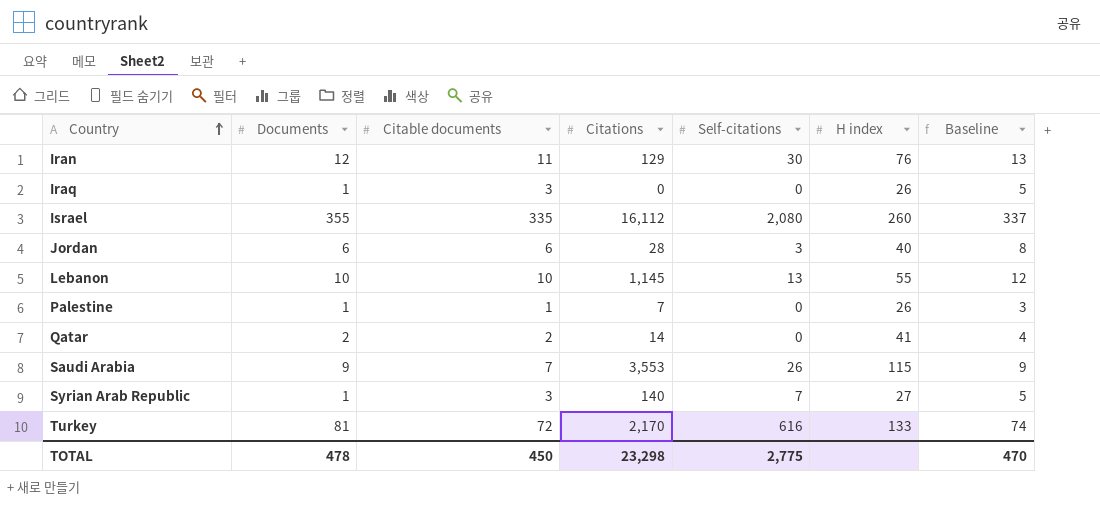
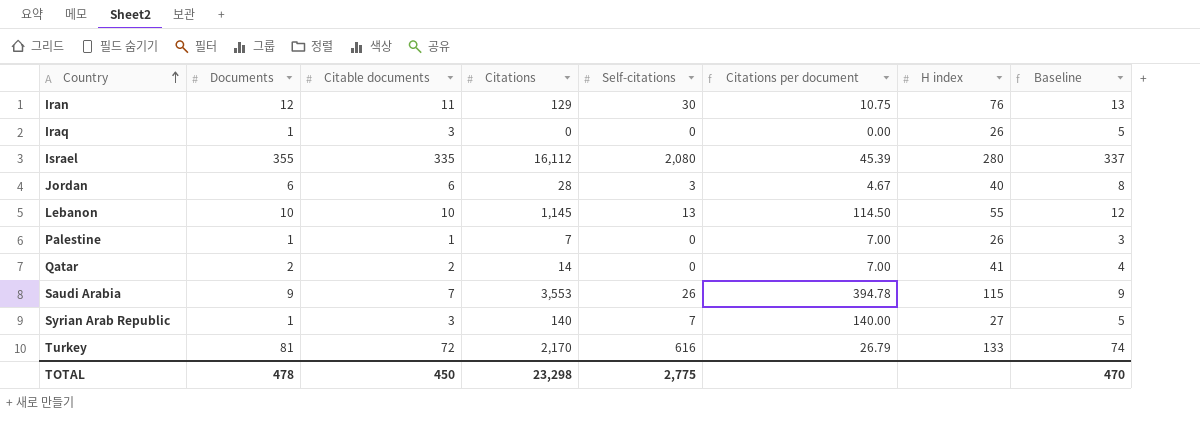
column Citations per document | formula: none -> [Citations] / [Documents]
Israel | H index: 260 -> 280

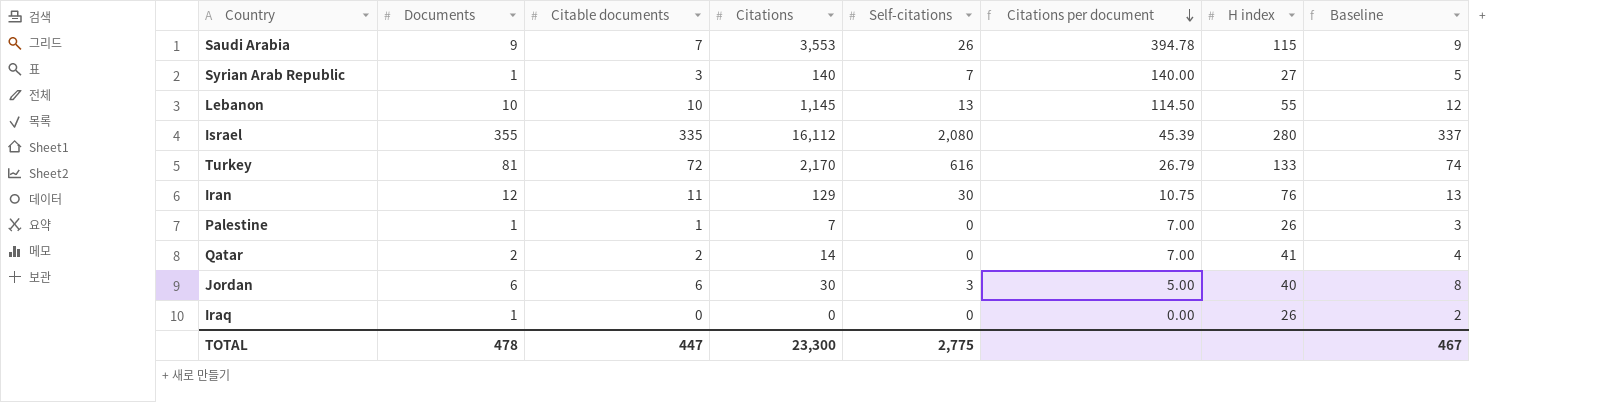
row order: Country ascending -> Citations per document descending
Jordan | Citations: 28 -> 30
Jordan | Citations per document: 4.67 -> 5.00
Iraq | Citable documents: 3 -> 0
Iraq | Baseline: 5 -> 2
TOTAL | Citable documents: 450 -> 447
TOTAL | Citations: 23,298 -> 23,300
TOTAL | Baseline: 470 -> 467

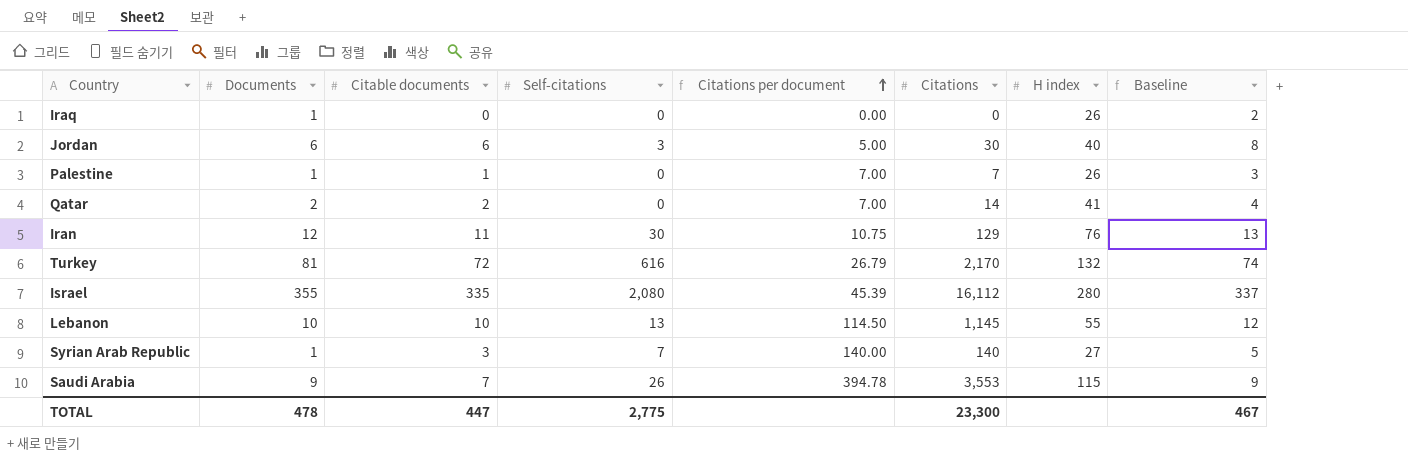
row order: Citations per document descending -> Citations per document ascending
column Citations | position: 4 -> 6
Turkey | H index: 133 -> 132

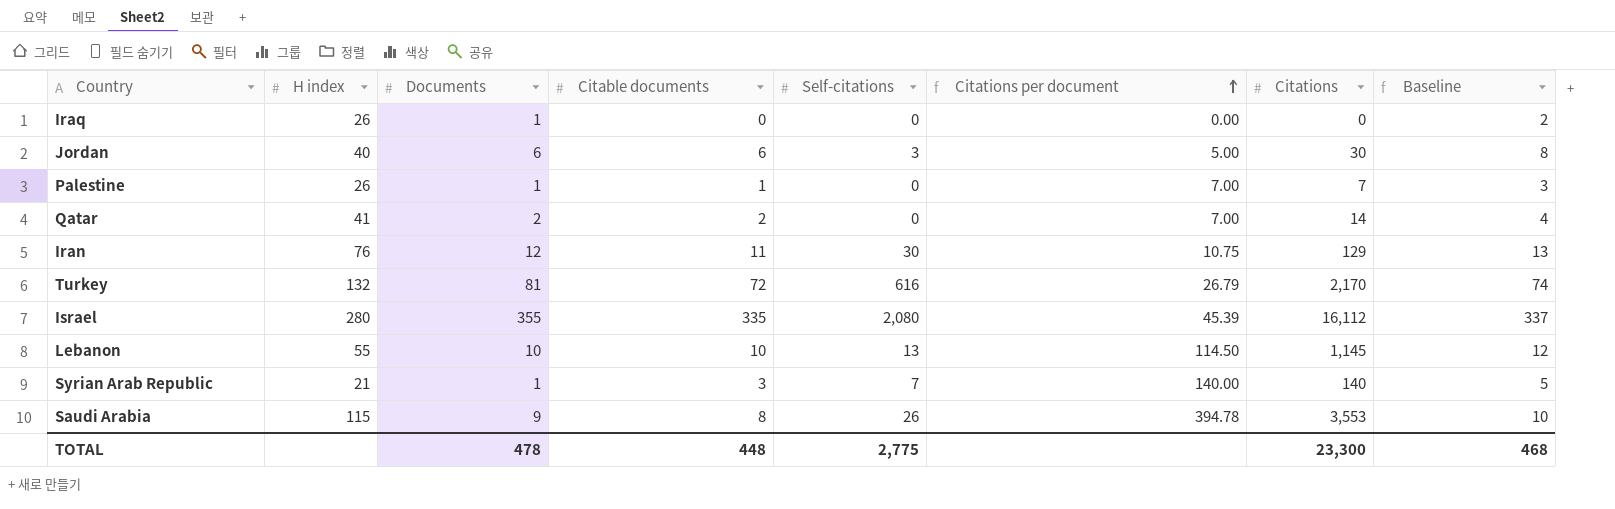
column H index | position: 7 -> 2
Syrian Arab Republic | H index: 27 -> 21
Saudi Arabia | Citable documents: 7 -> 8
Saudi Arabia | Baseline: 9 -> 10
TOTAL | Citable documents: 447 -> 448
TOTAL | Baseline: 467 -> 468

